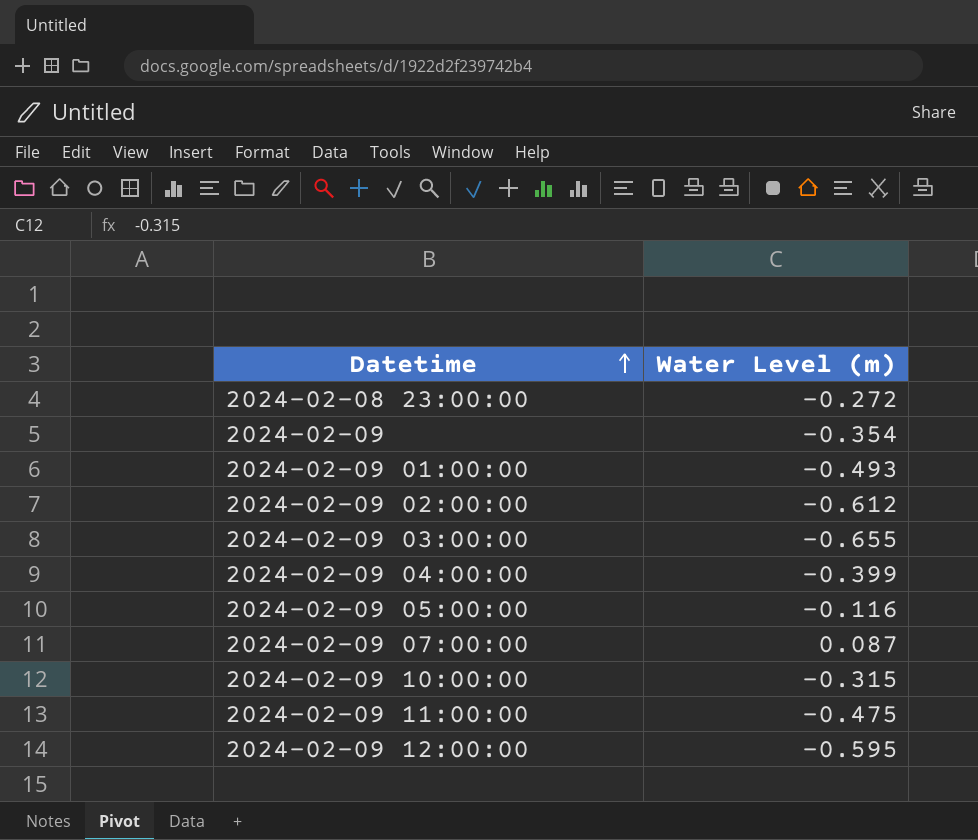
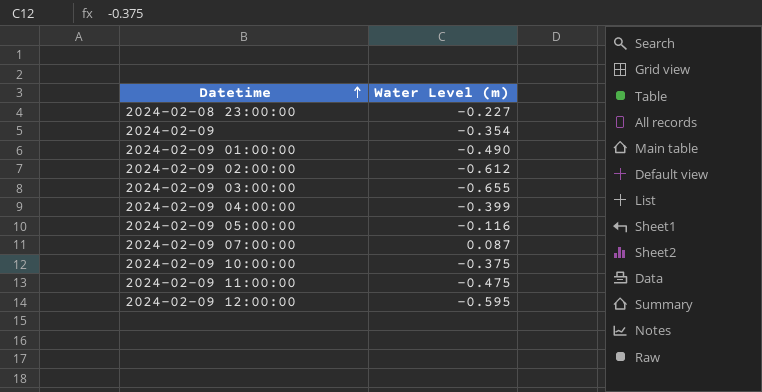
2024-02-08 23:00:00 | Water Level (m): -0.272 -> -0.227
2024-02-09 01:00:00 | Water Level (m): -0.493 -> -0.490
2024-02-09 10:00:00 | Water Level (m): -0.315 -> -0.375

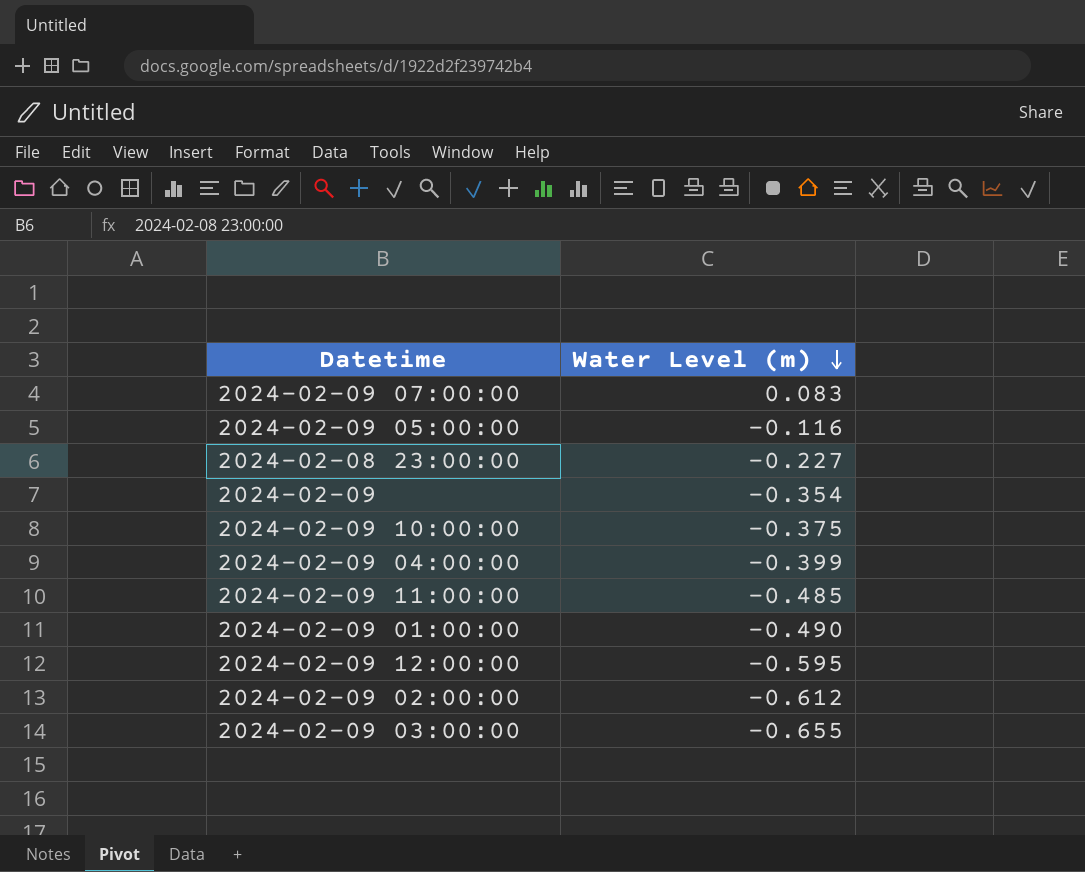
row order: Datetime ascending -> Water Level (m) descending
2024-02-09 07:00:00 | Water Level (m): 0.087 -> 0.083
2024-02-09 11:00:00 | Water Level (m): -0.475 -> -0.485

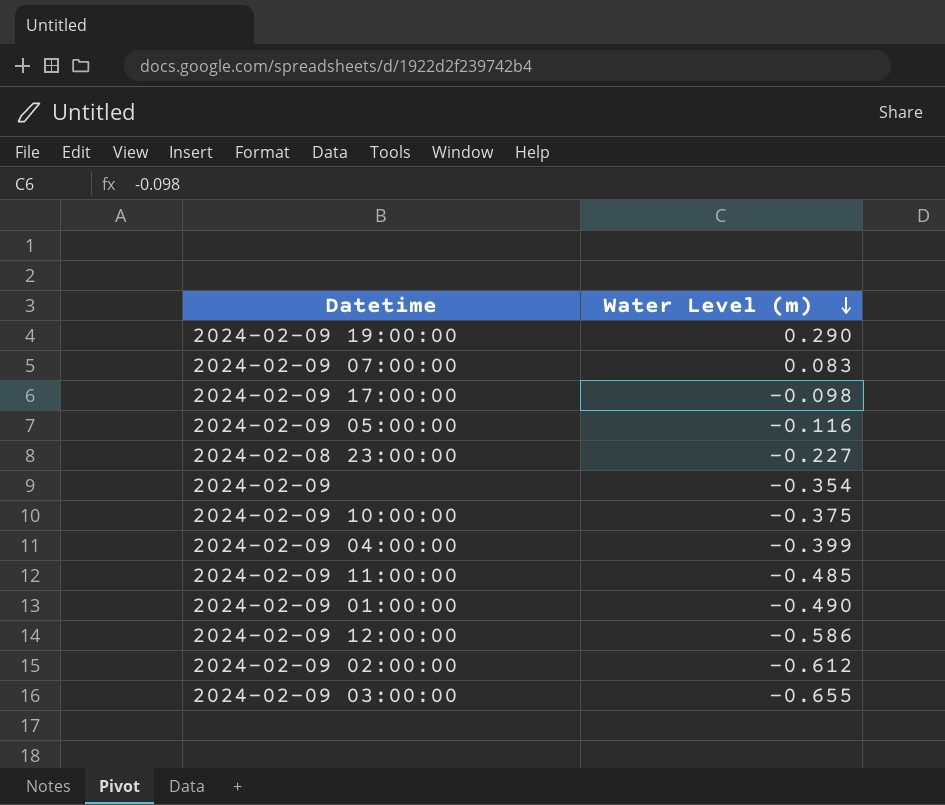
row 2024-02-09 19:00:00: none -> 0.290
row 2024-02-09 17:00:00: none -> -0.098
2024-02-09 12:00:00 | Water Level (m): -0.595 -> -0.586

